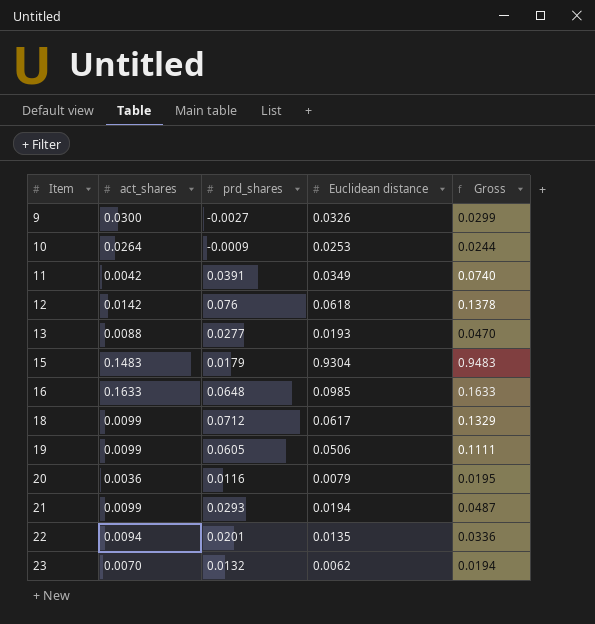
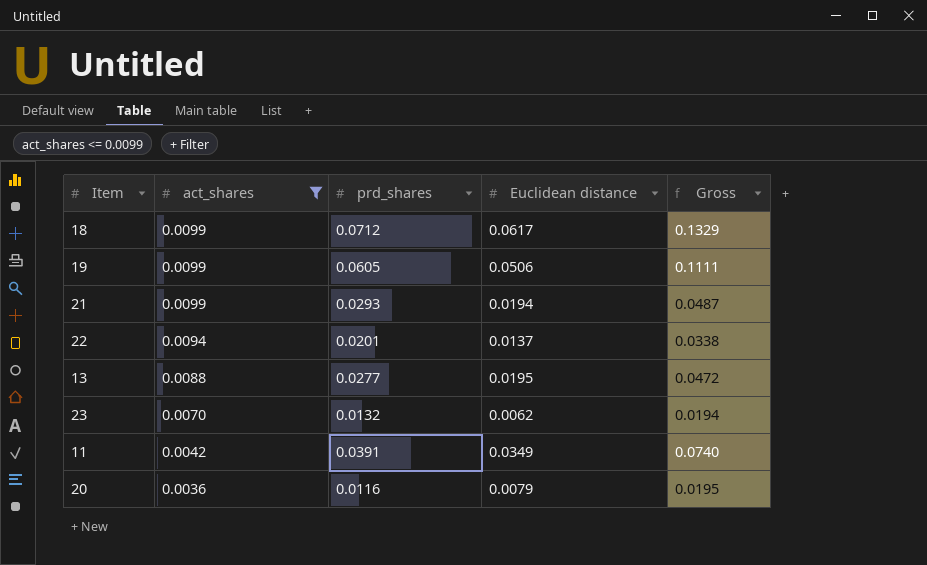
filter: none -> act_shares <= 0.0099
row order: Item ascending -> act_shares descending
22 | Euclidean distance: 0.0135 -> 0.0137
22 | Gross: 0.0336 -> 0.0338
13 | Euclidean distance: 0.0193 -> 0.0195
13 | Gross: 0.0470 -> 0.0472

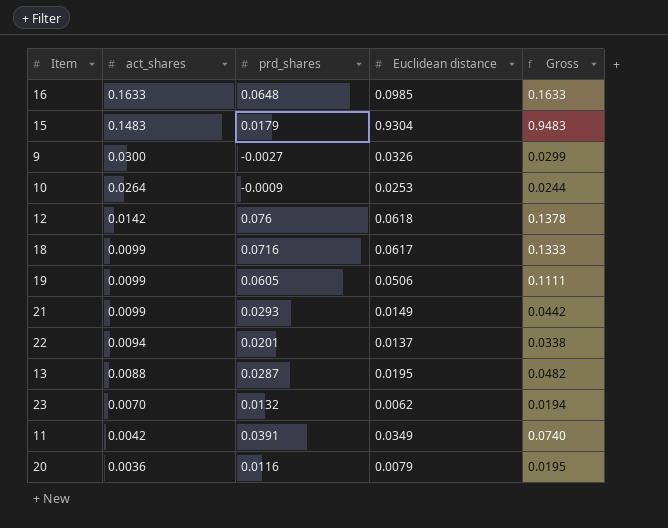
filter: act_shares <= 0.0099 -> none
18 | prd_shares: 0.0712 -> 0.0716
18 | Gross: 0.1329 -> 0.1333
21 | Euclidean distance: 0.0194 -> 0.0149
21 | Gross: 0.0487 -> 0.0442
13 | prd_shares: 0.0277 -> 0.0287
13 | Gross: 0.0472 -> 0.0482

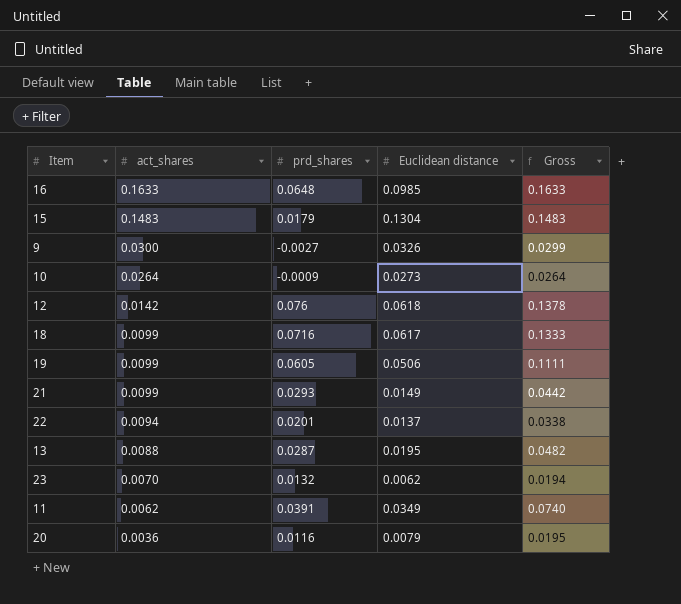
15 | Euclidean distance: 0.9304 -> 0.1304
15 | Gross: 0.9483 -> 0.1483
10 | Euclidean distance: 0.0253 -> 0.0273
10 | Gross: 0.0244 -> 0.0264
11 | act_shares: 0.0042 -> 0.0062

